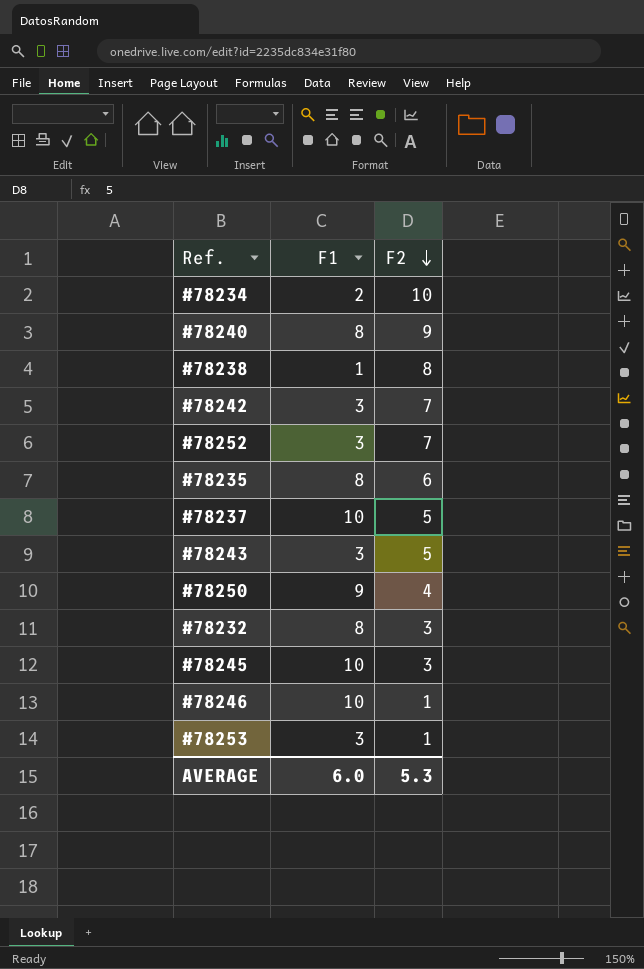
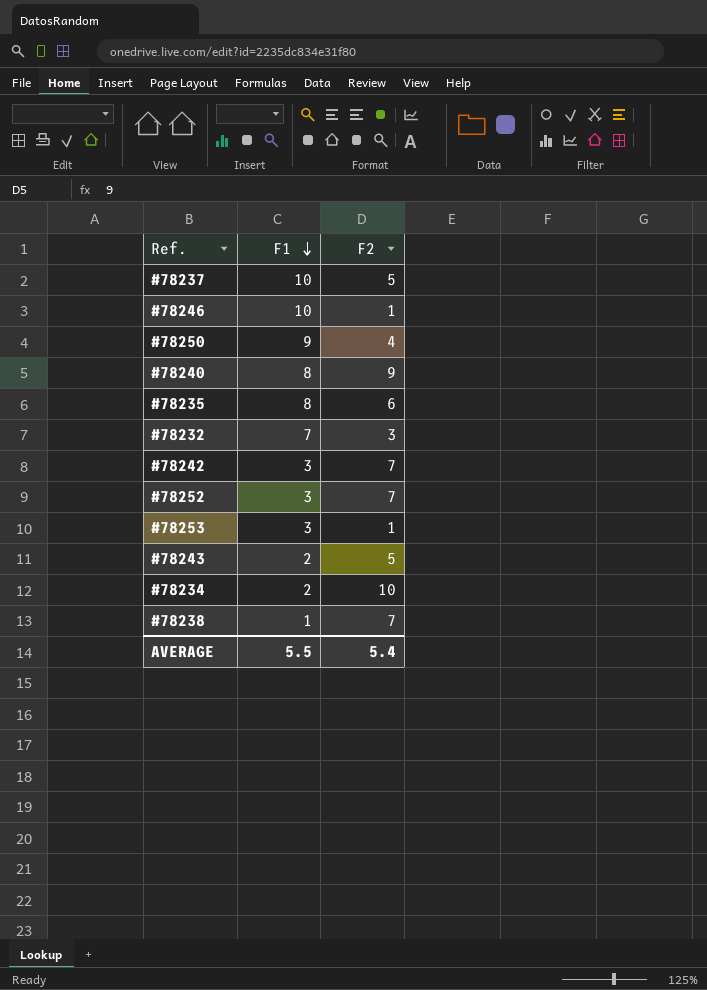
row order: F2 descending -> F1 descending
row #78245: 10 | 3 -> none
#78232 | F1: 8 -> 7
#78243 | F1: 3 -> 2
#78238 | F2: 8 -> 7
AVERAGE | F1: 6.0 -> 5.5
AVERAGE | F2: 5.3 -> 5.4

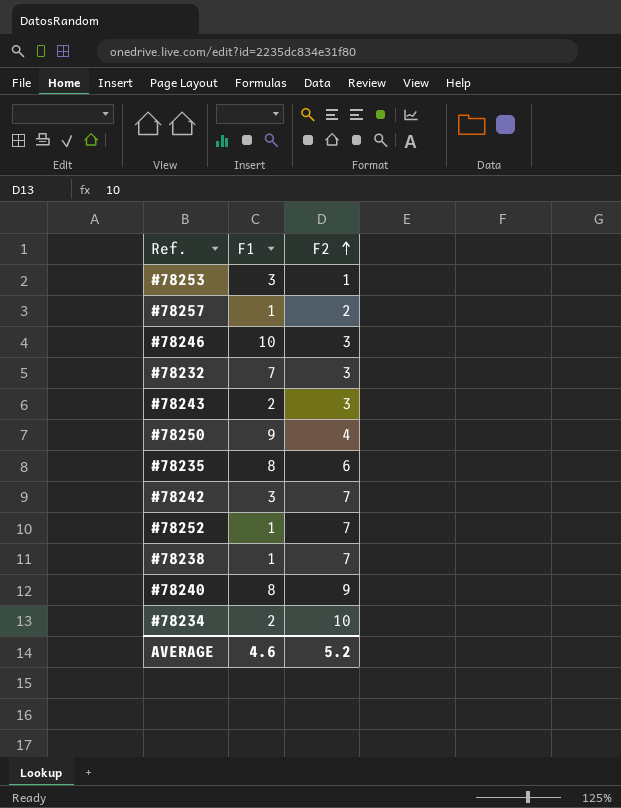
row order: F1 descending -> F2 ascending
row #78237: 10 | 5 -> none
row #78257: none -> 1 | 2
#78246 | F2: 1 -> 3
#78243 | F2: 5 -> 3
#78252 | F1: 3 -> 1
AVERAGE | F1: 5.5 -> 4.6
AVERAGE | F2: 5.4 -> 5.2

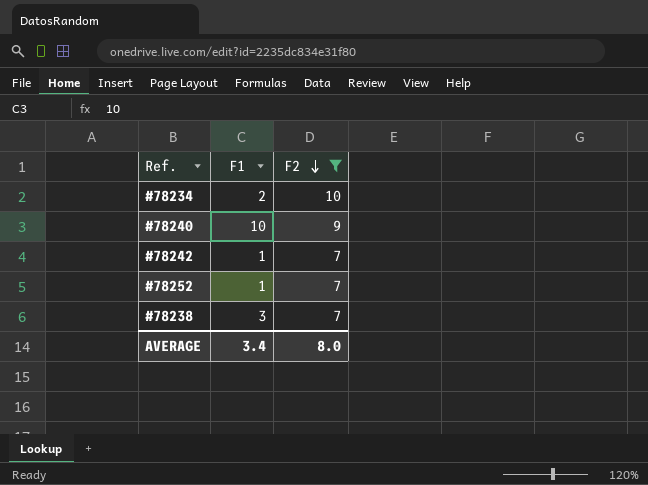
filter: none -> F2 >= 7
row order: F2 ascending -> F2 descending
#78240 | F1: 8 -> 10
#78242 | F1: 3 -> 1
#78238 | F1: 1 -> 3
AVERAGE | F1: 4.6 -> 3.4
AVERAGE | F2: 5.2 -> 8.0

